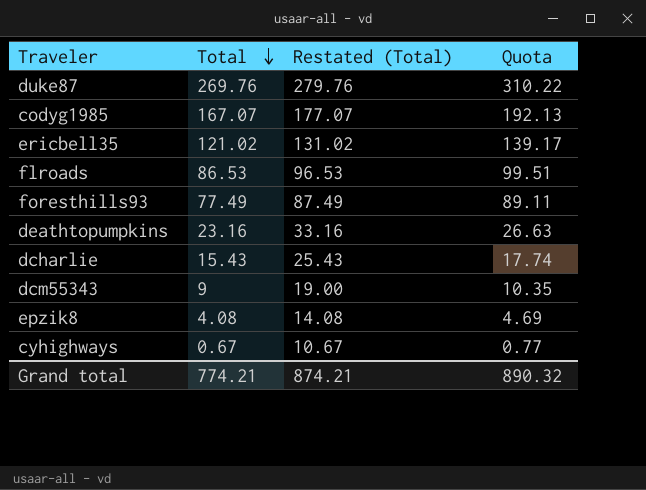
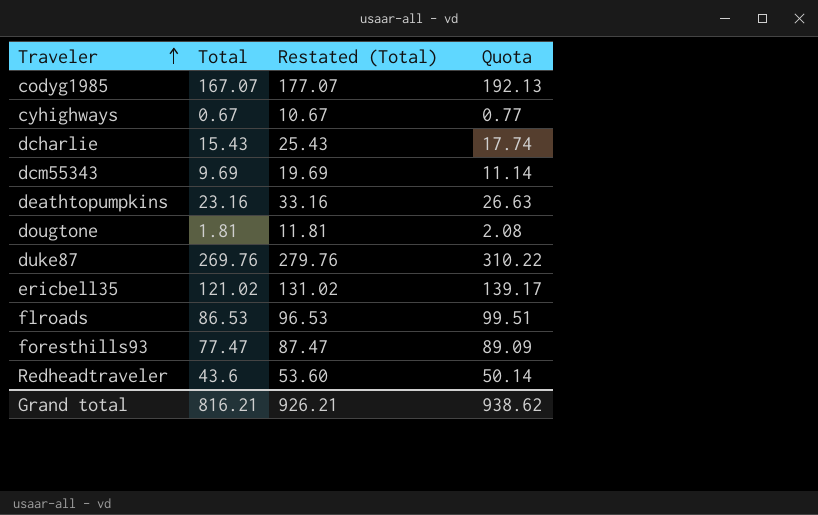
row order: Total descending -> Traveler ascending
row epzik8: 4.08 | 14.08 | 4.69 -> none
dcm55343 | Total: 9 -> 9.69
dcm55343 | Restated (Total): 19.00 -> 19.69
dcm55343 | Quota: 10.35 -> 11.14
row dougtone: none -> 1.81 | 11.81 | 2.08
foresthills93 | Total: 77.49 -> 77.47
foresthills93 | Restated (Total): 87.49 -> 87.47
foresthills93 | Quota: 89.11 -> 89.09
row Redheadtraveler: none -> 43.6 | 53.60 | 50.14
Grand total | Total: 774.21 -> 816.21
Grand total | Restated (Total): 874.21 -> 926.21
Grand total | Quota: 890.32 -> 938.62

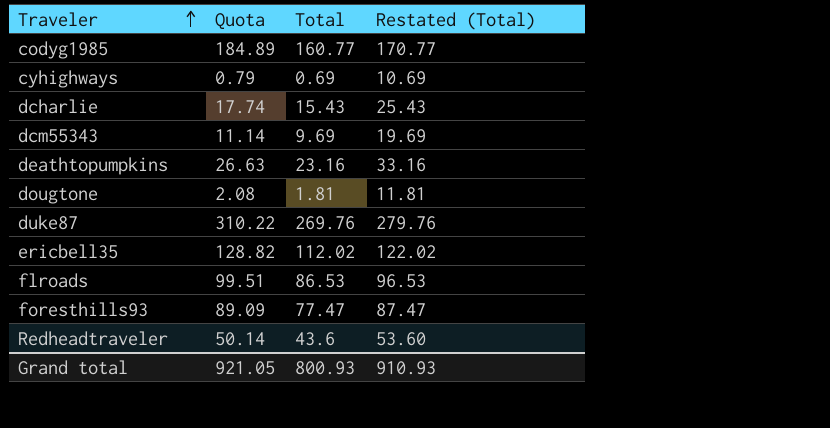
column Quota | position: 4 -> 2
codyg1985 | Quota: 192.13 -> 184.89
codyg1985 | Total: 167.07 -> 160.77
codyg1985 | Restated (Total): 177.07 -> 170.77
cyhighways | Quota: 0.77 -> 0.79
cyhighways | Total: 0.67 -> 0.69
cyhighways | Restated (Total): 10.67 -> 10.69
ericbell35 | Quota: 139.17 -> 128.82
ericbell35 | Total: 121.02 -> 112.02
ericbell35 | Restated (Total): 131.02 -> 122.02
Grand total | Quota: 938.62 -> 921.05
Grand total | Total: 816.21 -> 800.93
Grand total | Restated (Total): 926.21 -> 910.93

